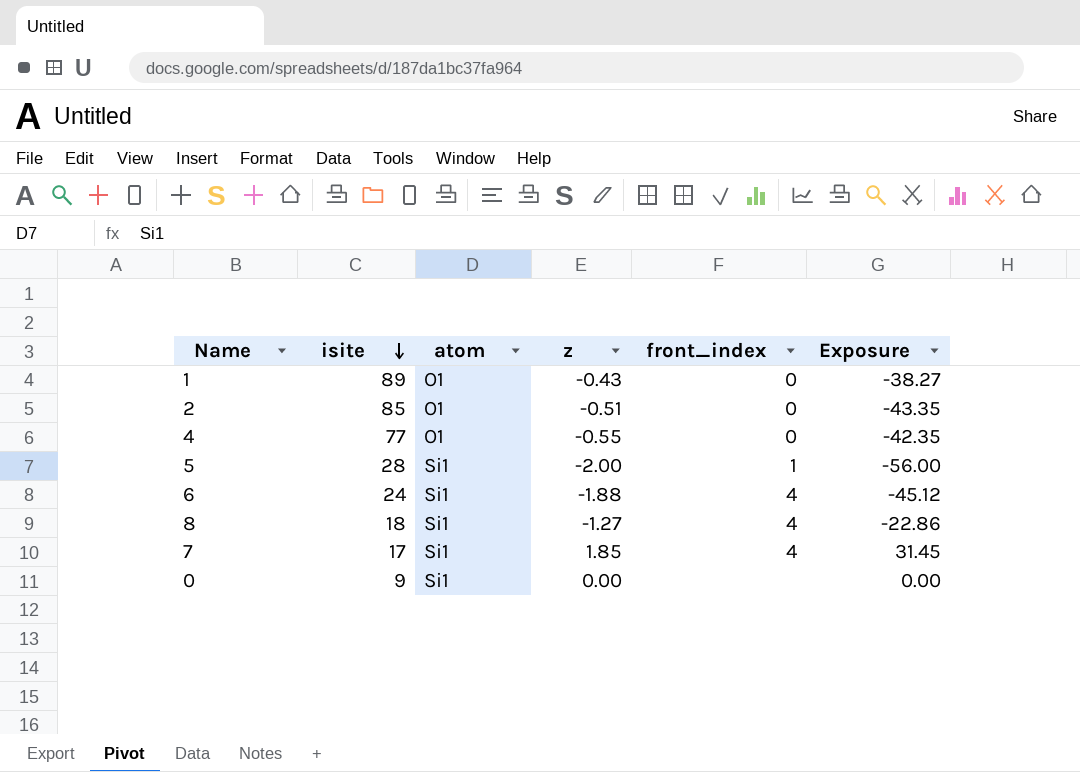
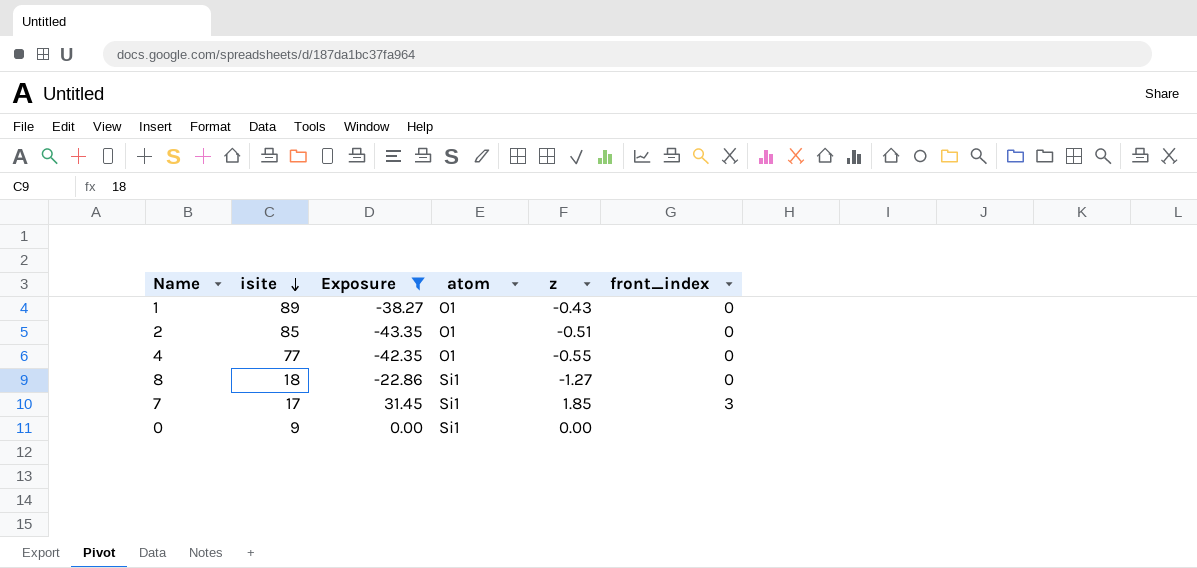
filter: none -> Exposure >= -43.35
column Exposure | position: 6 -> 3
8 | front_index: 4 -> 0
7 | front_index: 4 -> 3

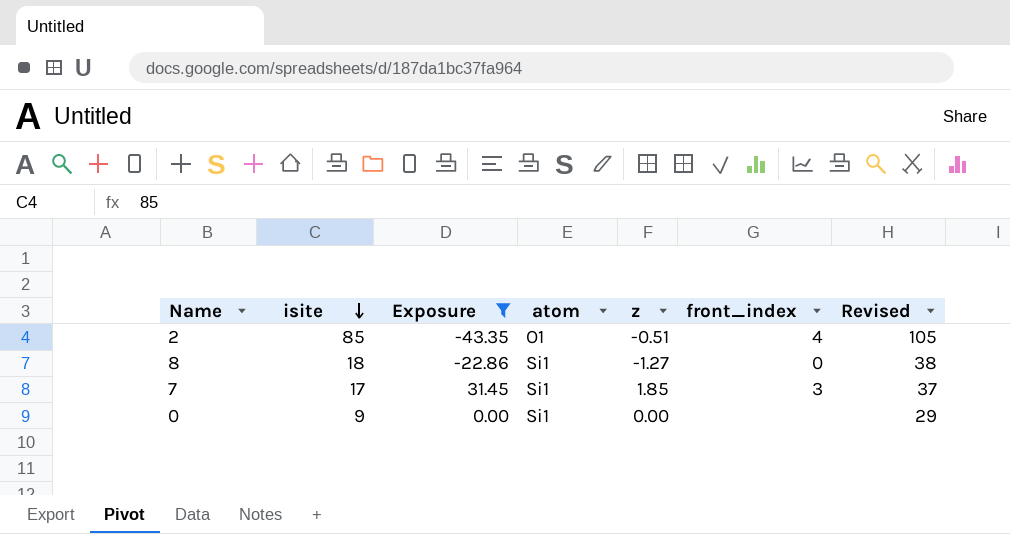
column Revised | formula: none -> [isite] + 20
row 1: 89 | -38.27 | O1 | -0.43 | 0 -> none
row 4: 77 | -42.35 | O1 | -0.55 | 0 -> none
2 | front_index: 0 -> 4

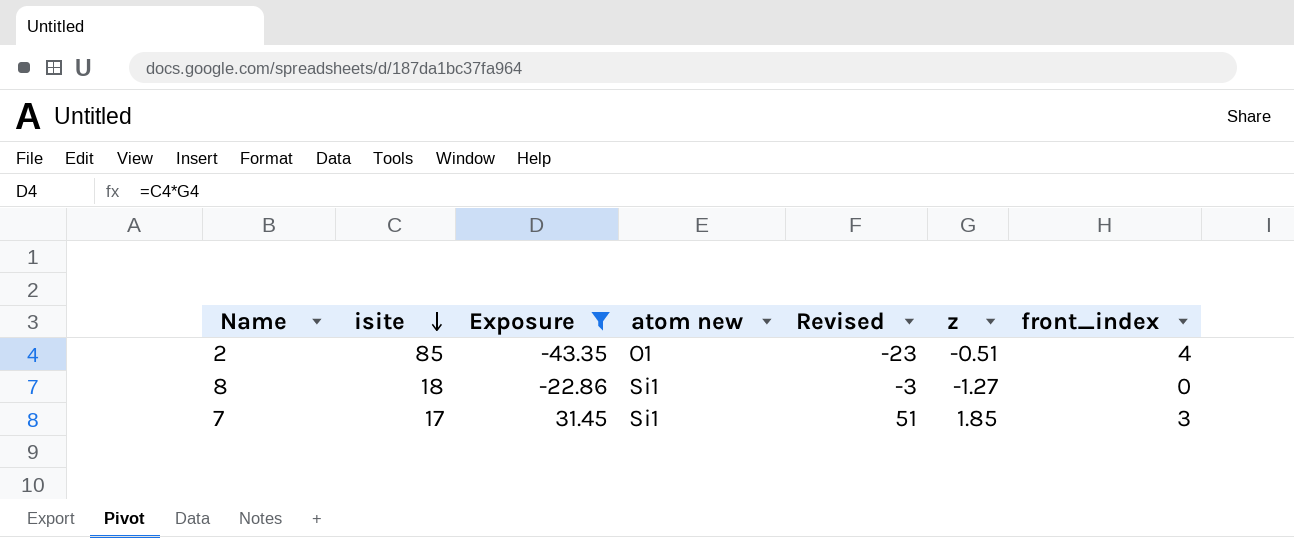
column name: atom -> atom new
column Revised | formula: [isite] + 20 -> [Exposure] + 20
column Revised | position: 7 -> 5
row 0: 9 | 0.00 | Si1 | 0.00 | none | 29 -> none

